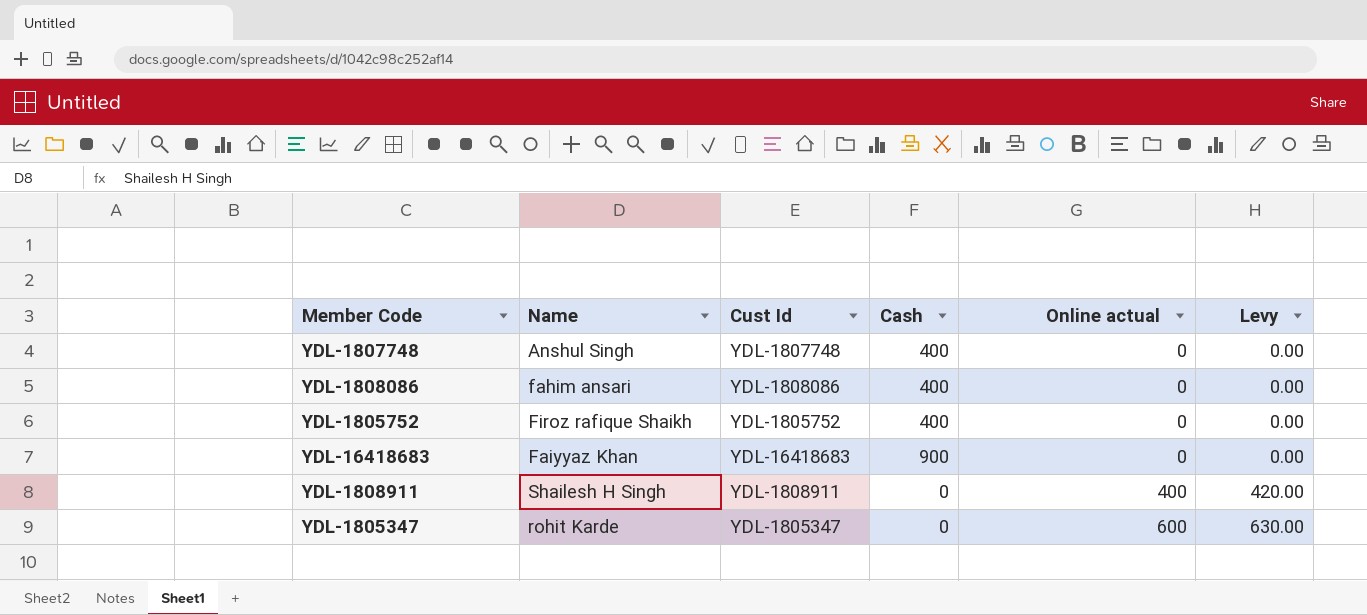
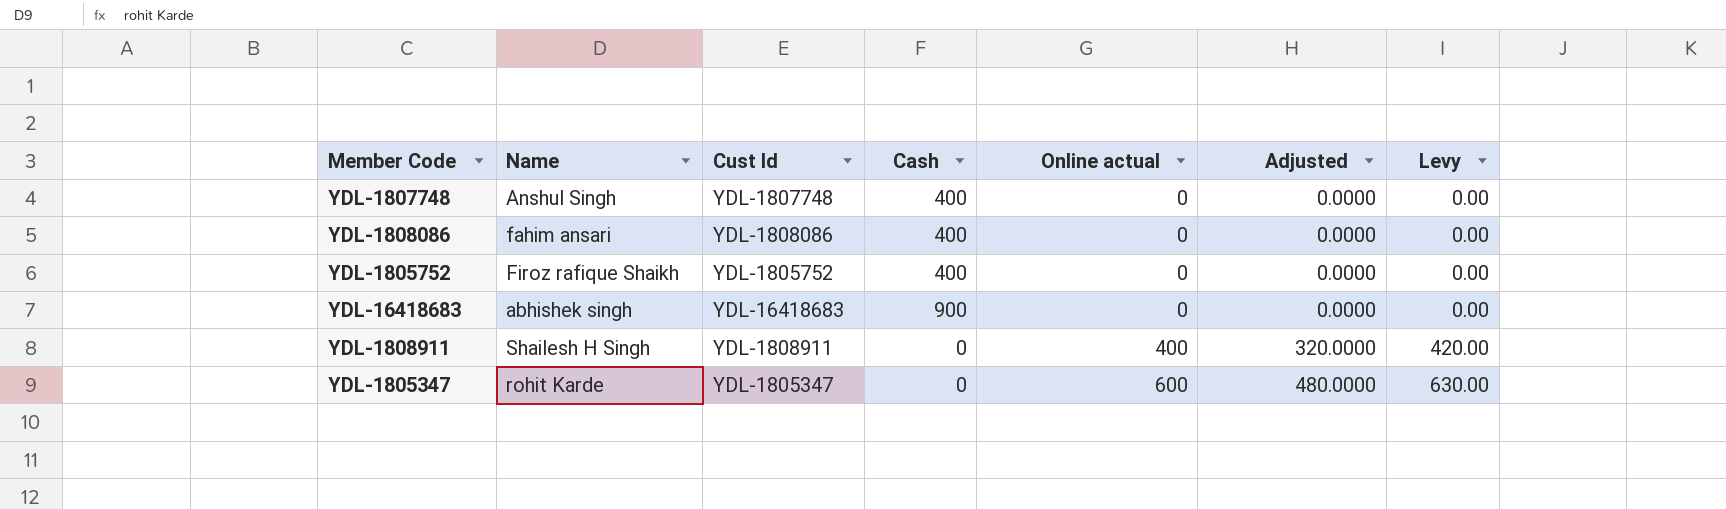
column Adjusted | formula: none -> [Online actual] * 0.8
YDL-16418683 | Name: Faiyyaz Khan -> abhishek singh

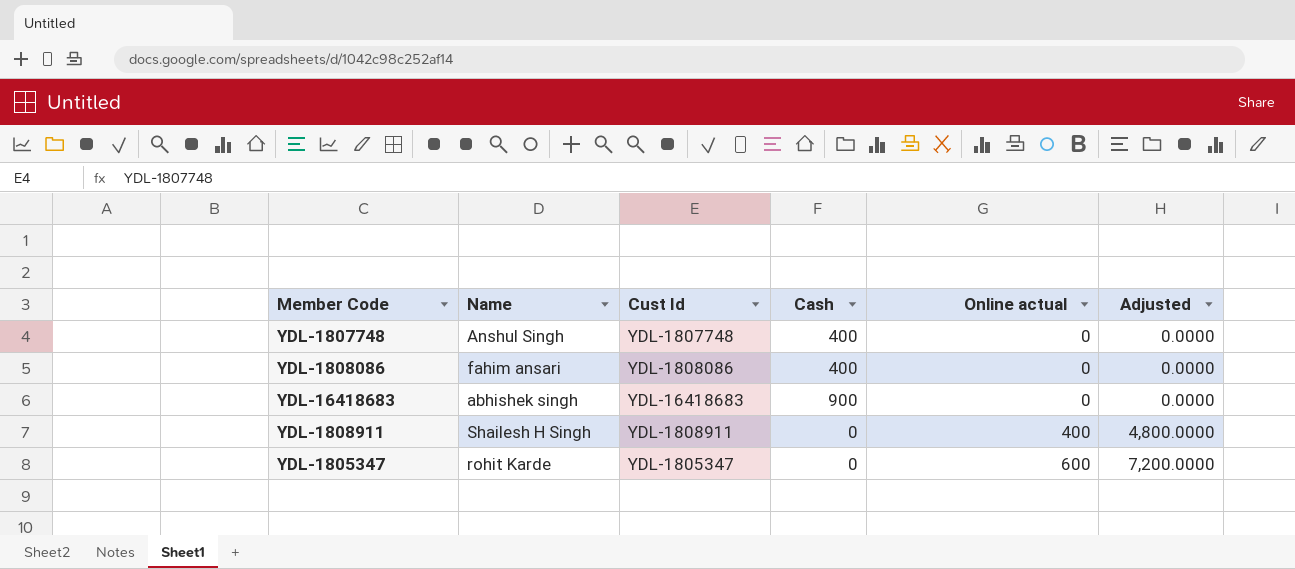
column Levy | formula: [Online actual] * 1.05 -> none
column Adjusted | formula: [Online actual] * 0.8 -> [Online actual] * 12
row YDL-1805752: Firoz rafique Shaikh | YDL-1805752 | 400 | 0 | 0.0000 | 0.00 -> none

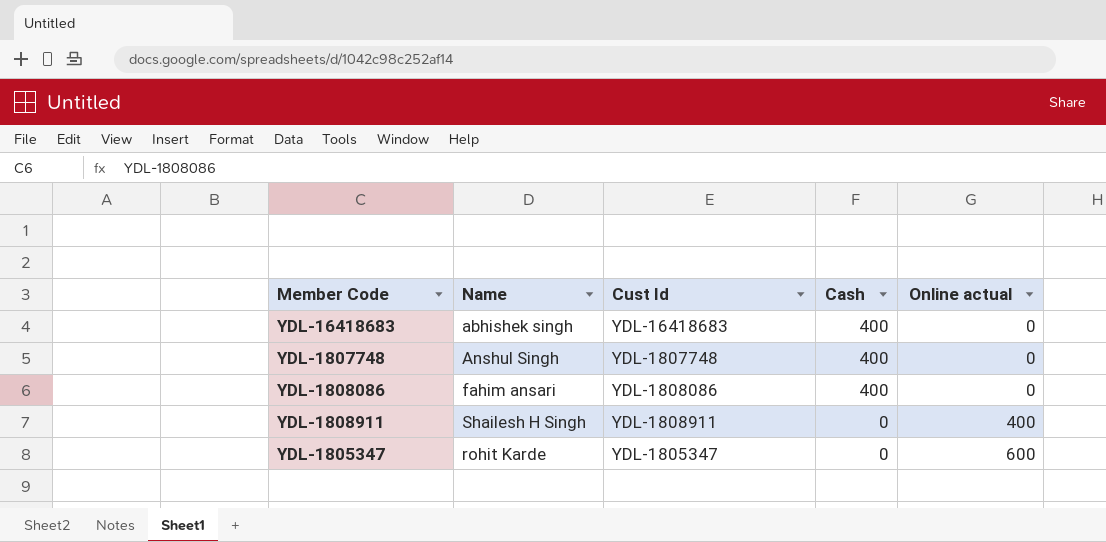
row order: Online actual ascending -> Cash descending
column Adjusted | formula: [Online actual] * 12 -> none
YDL-16418683 | Cash: 900 -> 400

